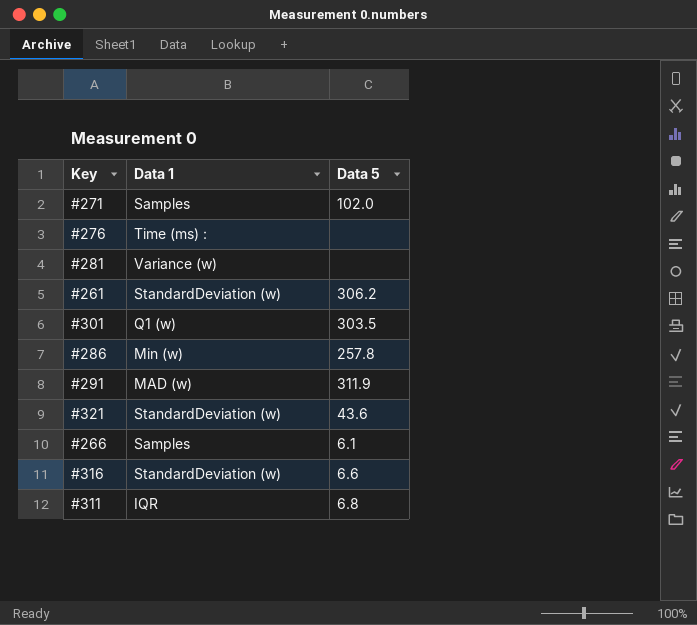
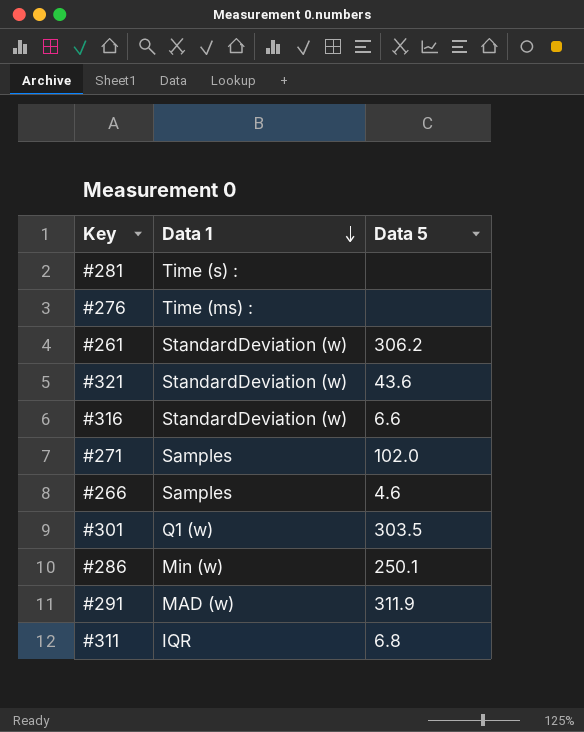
row order: none -> Data 1 descending
#281 | Data 1: Variance (w) -> Time (s) :
#266 | Data 5: 6.1 -> 4.6
#286 | Data 5: 257.8 -> 250.1

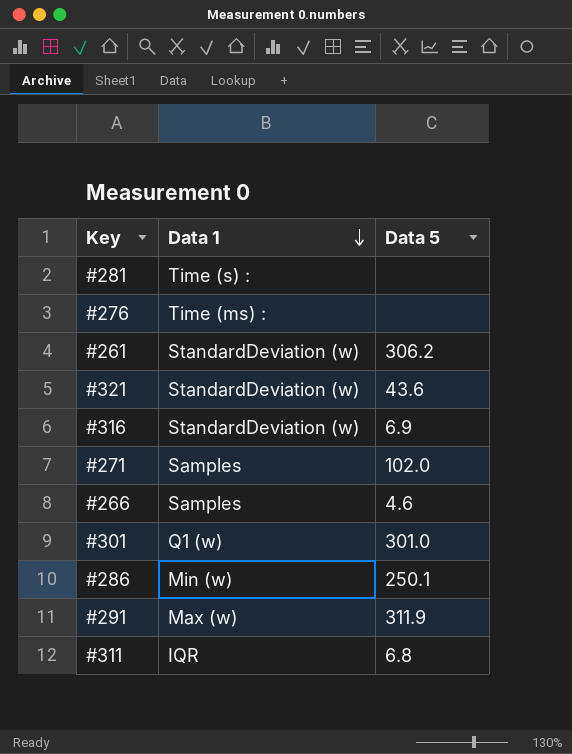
#316 | Data 5: 6.6 -> 6.9
#301 | Data 5: 303.5 -> 301.0
#291 | Data 1: MAD (w) -> Max (w)

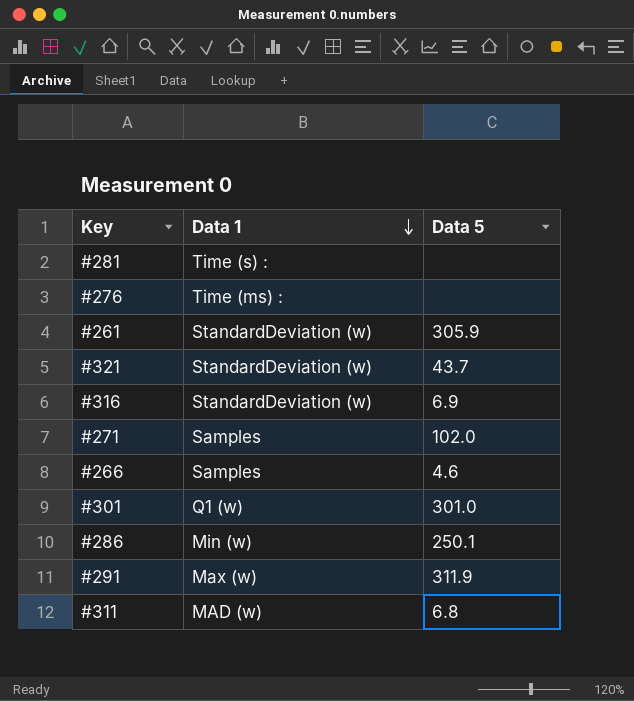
#261 | Data 5: 306.2 -> 305.9
#321 | Data 5: 43.6 -> 43.7
#311 | Data 1: IQR -> MAD (w)

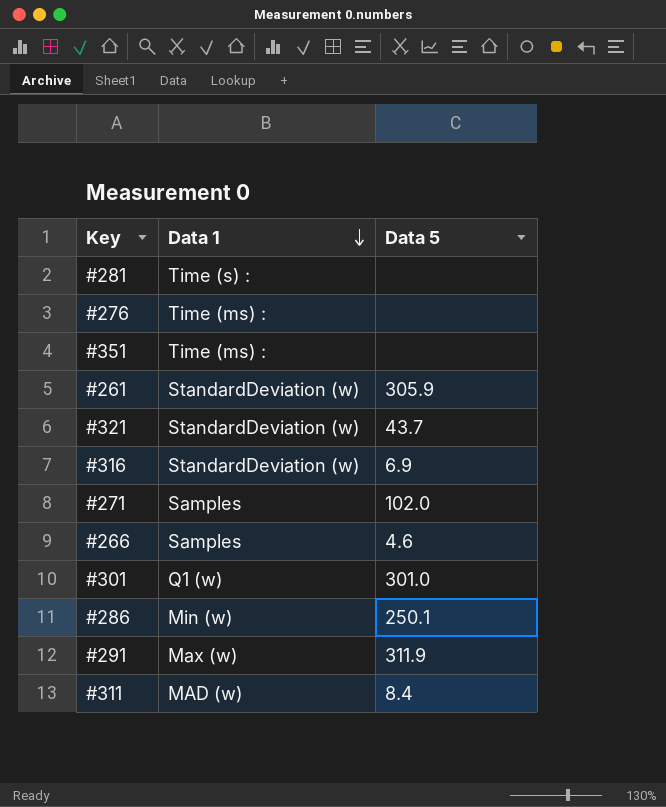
row #351: none -> Time (ms) : | none
#311 | Data 5: 6.8 -> 8.4

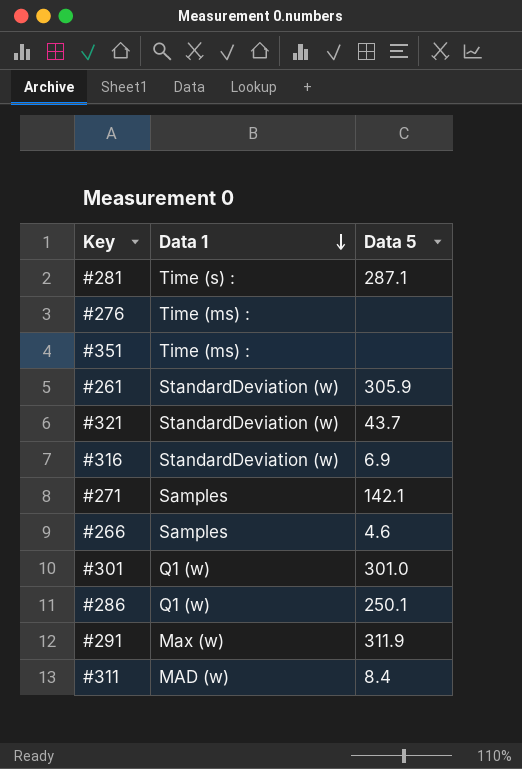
#281 | Data 5: none -> 287.1
#271 | Data 5: 102.0 -> 142.1
#286 | Data 1: Min (w) -> Q1 (w)

